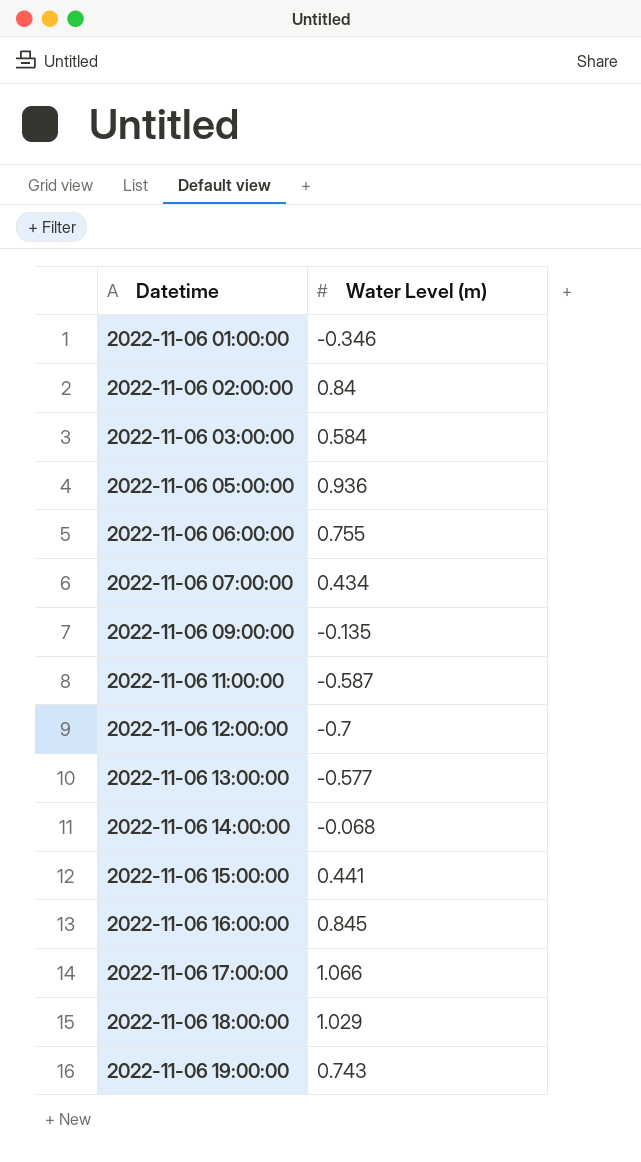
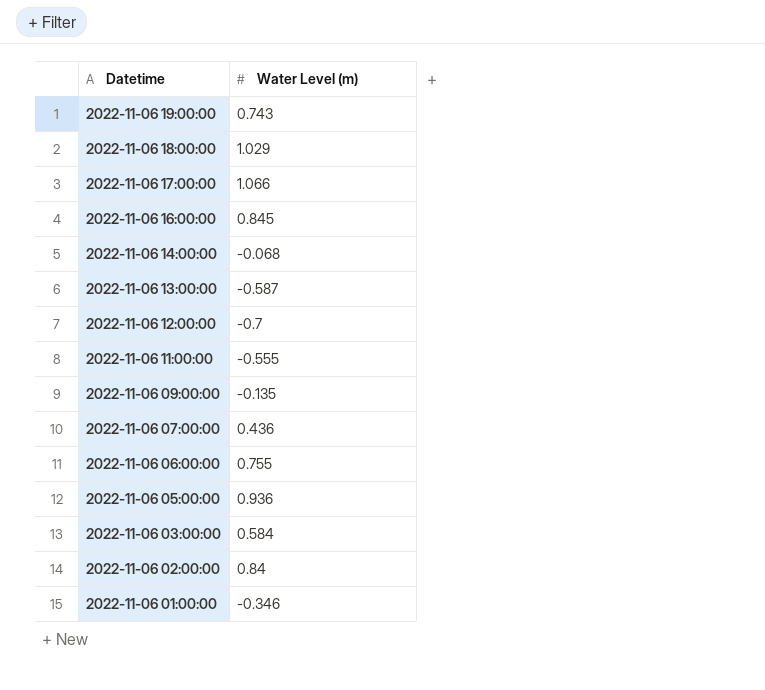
row order: Datetime ascending -> Datetime descending
row 2022-11-06 15:00:00: 0.441 -> none
2022-11-06 13:00:00 | Water Level (m): -0.577 -> -0.587
2022-11-06 11:00:00 | Water Level (m): -0.587 -> -0.555
2022-11-06 07:00:00 | Water Level (m): 0.434 -> 0.436

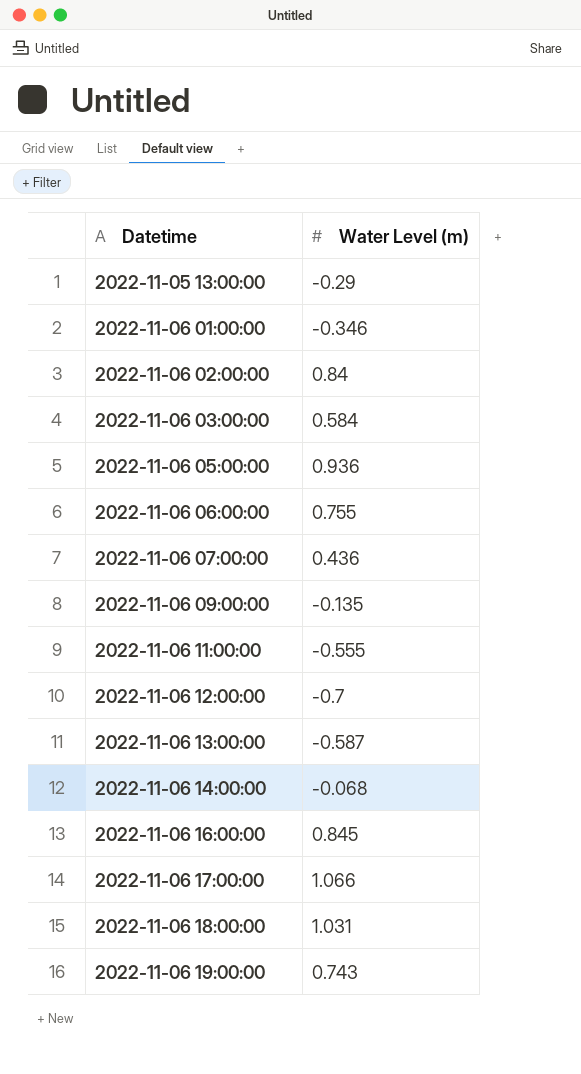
row order: Datetime descending -> Datetime ascending
row 2022-11-05 13:00:00: none -> -0.29
2022-11-06 18:00:00 | Water Level (m): 1.029 -> 1.031

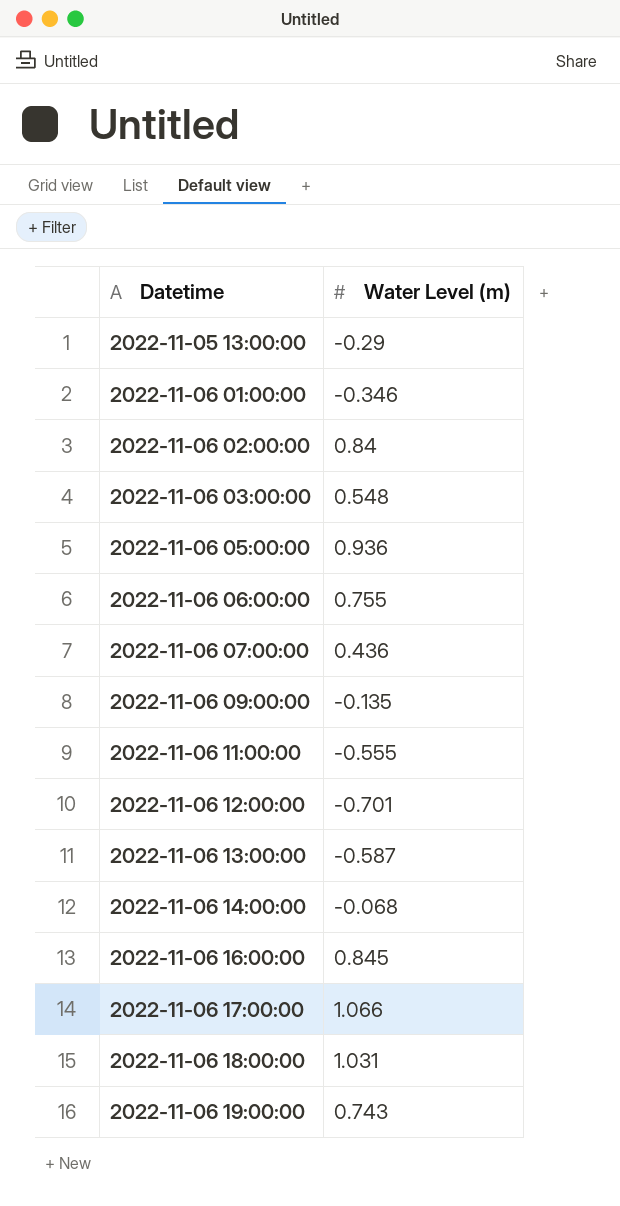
2022-11-06 03:00:00 | Water Level (m): 0.584 -> 0.548
2022-11-06 12:00:00 | Water Level (m): -0.7 -> -0.701

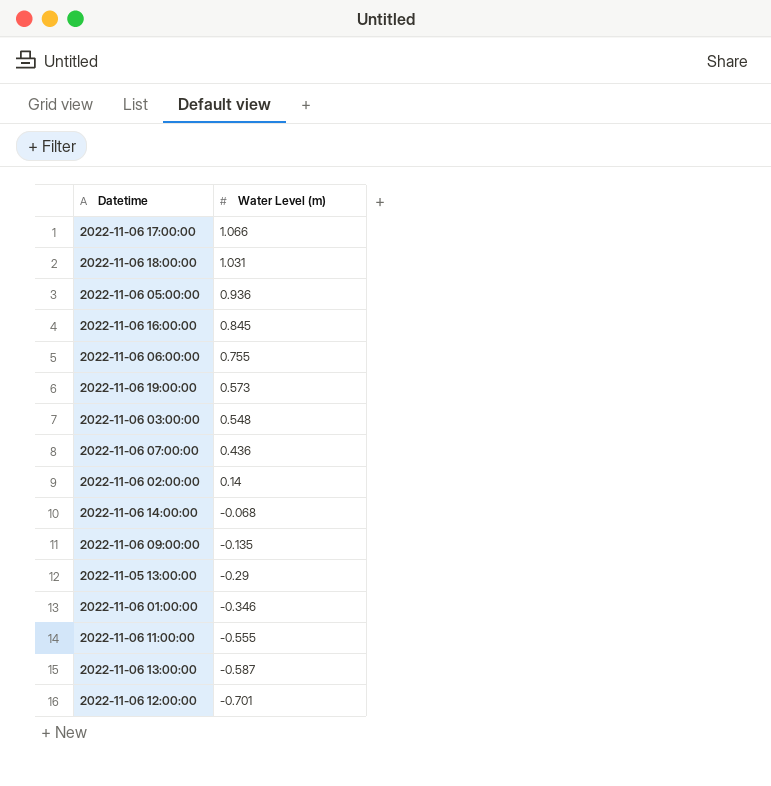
row order: Datetime ascending -> Water Level (m) descending
2022-11-06 19:00:00 | Water Level (m): 0.743 -> 0.573
2022-11-06 02:00:00 | Water Level (m): 0.84 -> 0.14

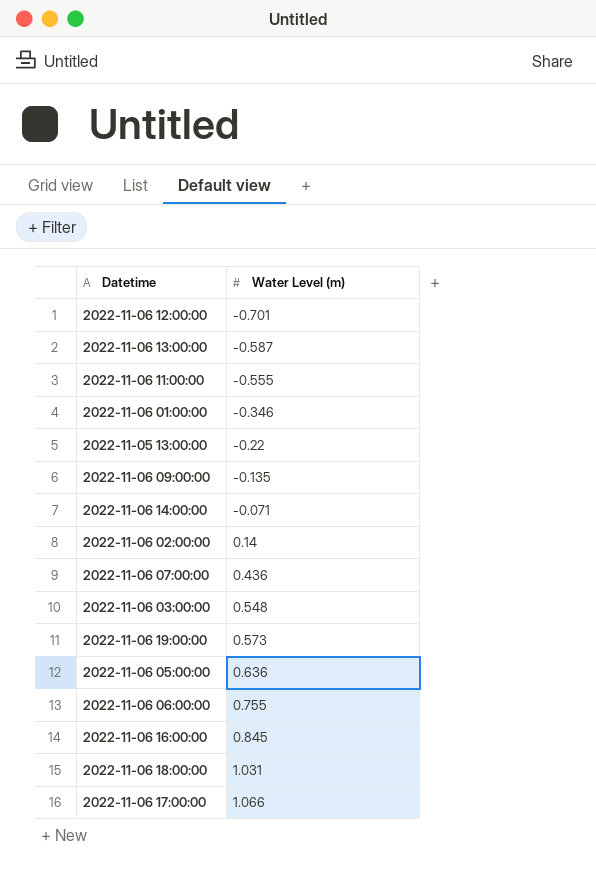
row order: Water Level (m) descending -> Water Level (m) ascending
2022-11-05 13:00:00 | Water Level (m): -0.29 -> -0.22
2022-11-06 14:00:00 | Water Level (m): -0.068 -> -0.071
2022-11-06 05:00:00 | Water Level (m): 0.936 -> 0.636

